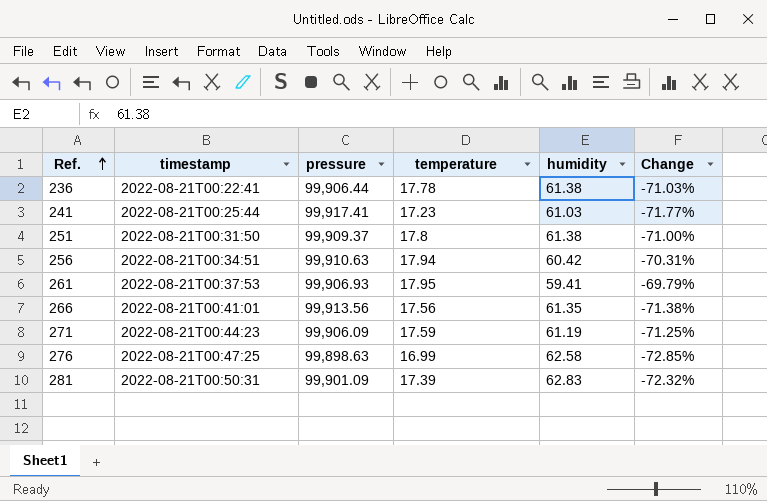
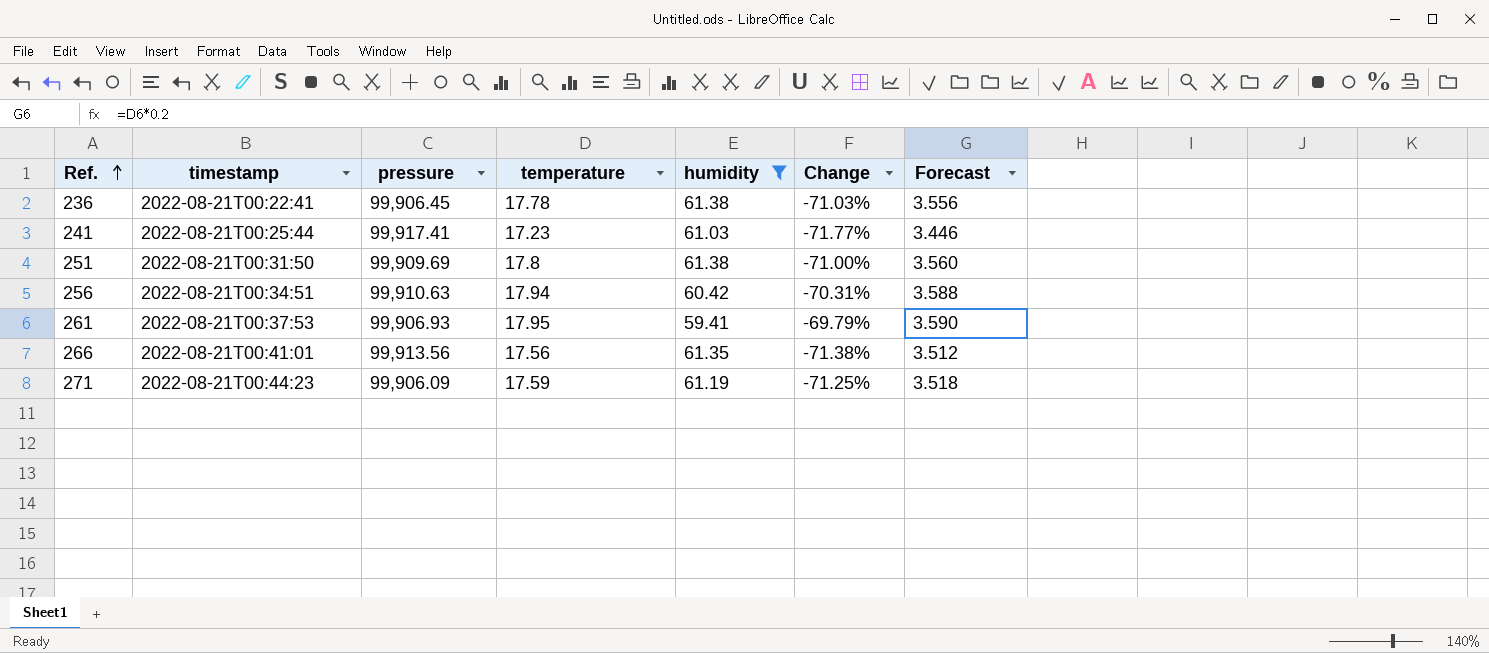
filter: none -> humidity <= 61.38
column Forecast | formula: none -> [temperature] * 0.2
236 | pressure: 99,906.44 -> 99,906.45
251 | pressure: 99,909.37 -> 99,909.69

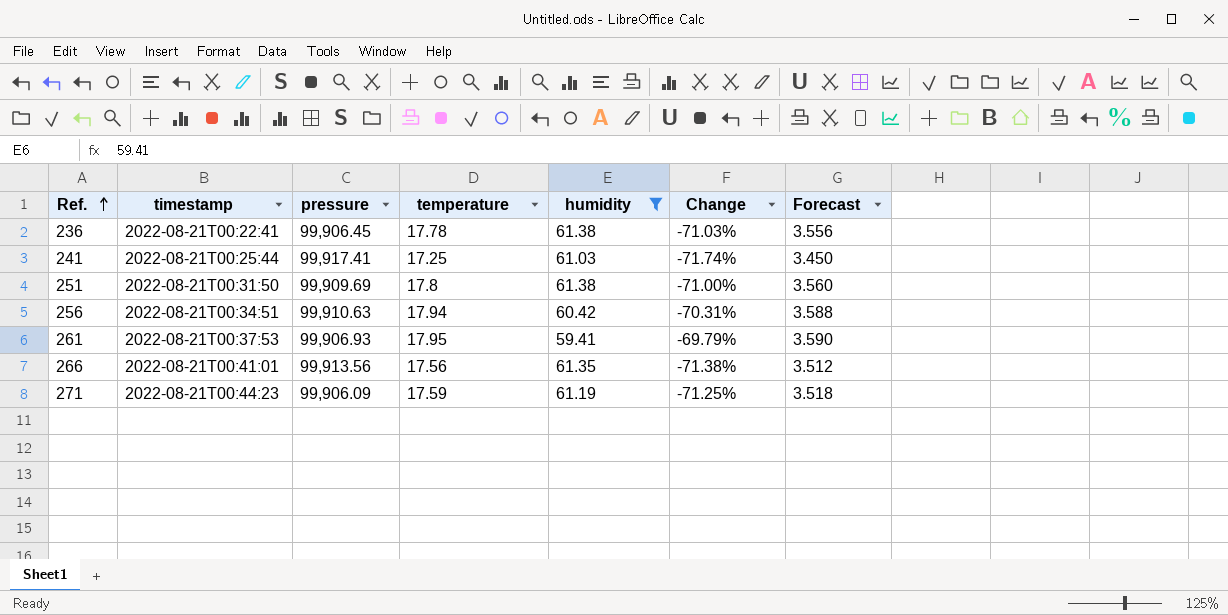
241 | temperature: 17.23 -> 17.25
241 | Change: -71.77% -> -71.74%
241 | Forecast: 3.446 -> 3.450

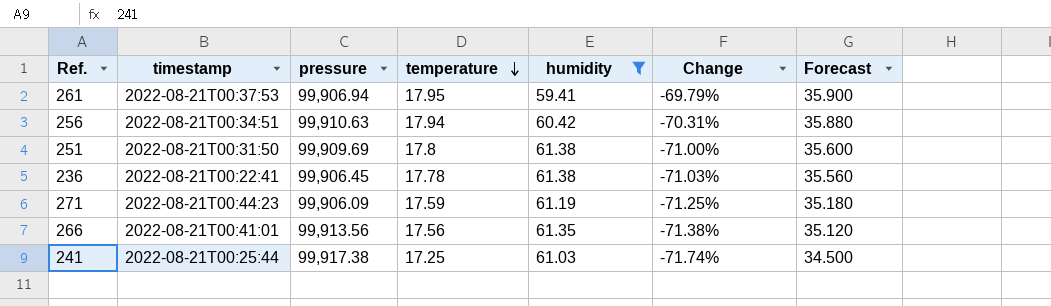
row order: Ref. ascending -> temperature descending
column Forecast | formula: [temperature] * 0.2 -> [temperature] * 2
261 | pressure: 99,906.93 -> 99,906.94
241 | pressure: 99,917.41 -> 99,917.38

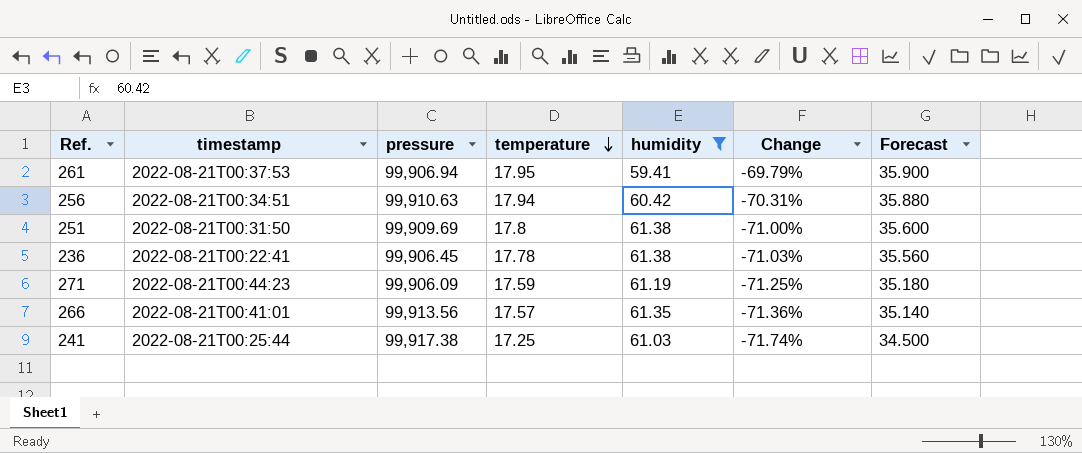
266 | temperature: 17.56 -> 17.57
266 | Change: -71.38% -> -71.36%
266 | Forecast: 35.120 -> 35.140

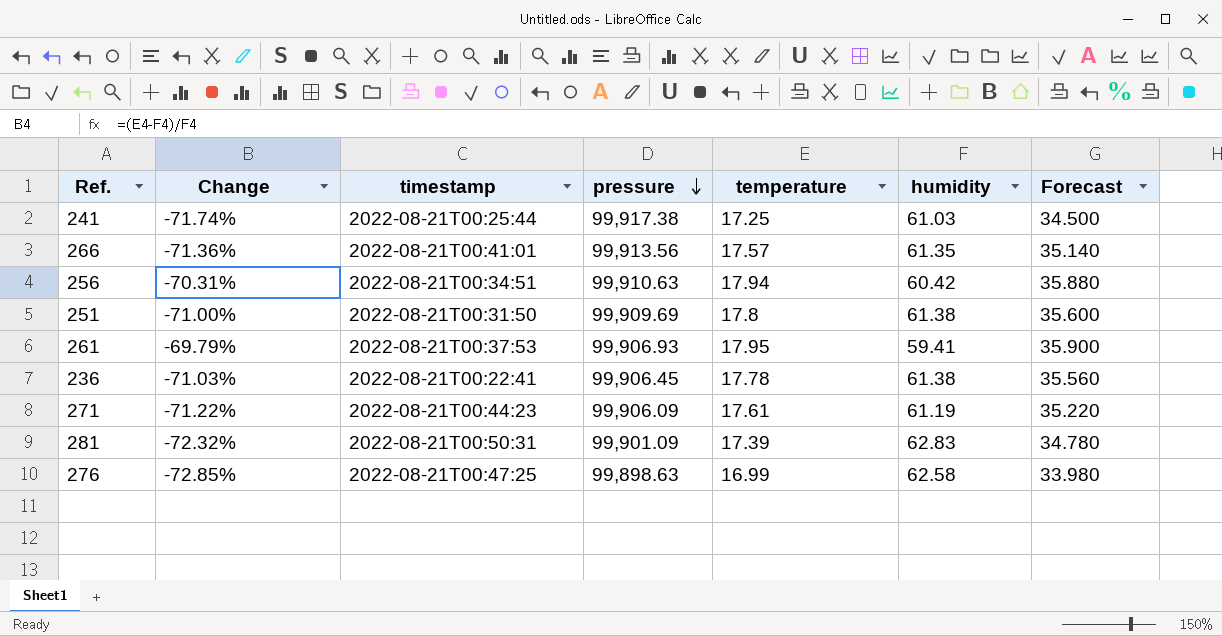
filter: humidity <= 61.38 -> none
row order: temperature descending -> pressure descending
column Change | position: 6 -> 2
261 | pressure: 99,906.94 -> 99,906.93
271 | Change: -71.25% -> -71.22%
271 | temperature: 17.59 -> 17.61
271 | Forecast: 35.180 -> 35.220

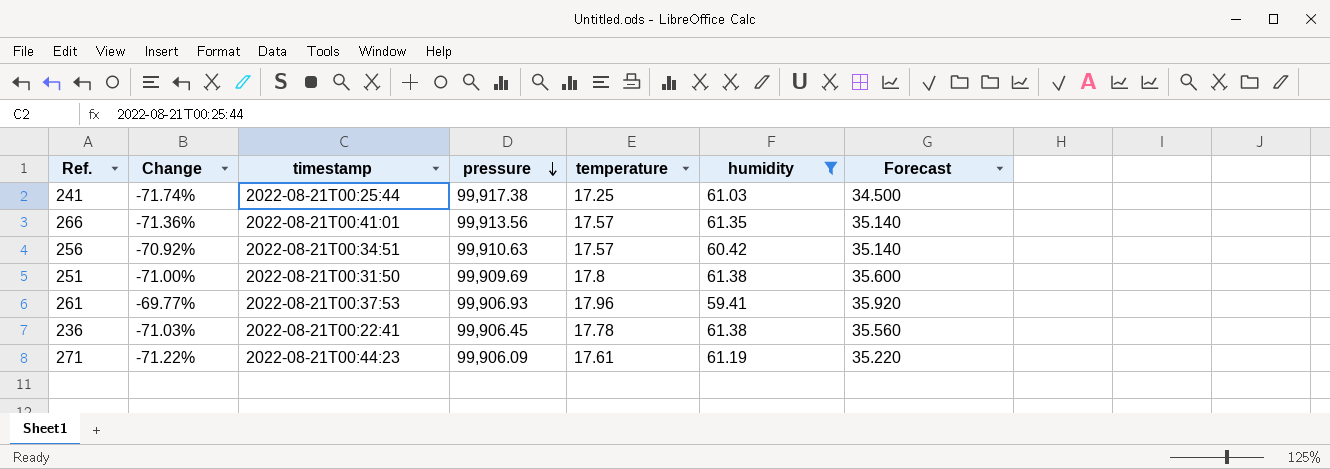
filter: none -> humidity <= 61.38
256 | Change: -70.31% -> -70.92%
256 | temperature: 17.94 -> 17.57
256 | Forecast: 35.880 -> 35.140
261 | Change: -69.79% -> -69.77%
261 | temperature: 17.95 -> 17.96
261 | Forecast: 35.900 -> 35.920

